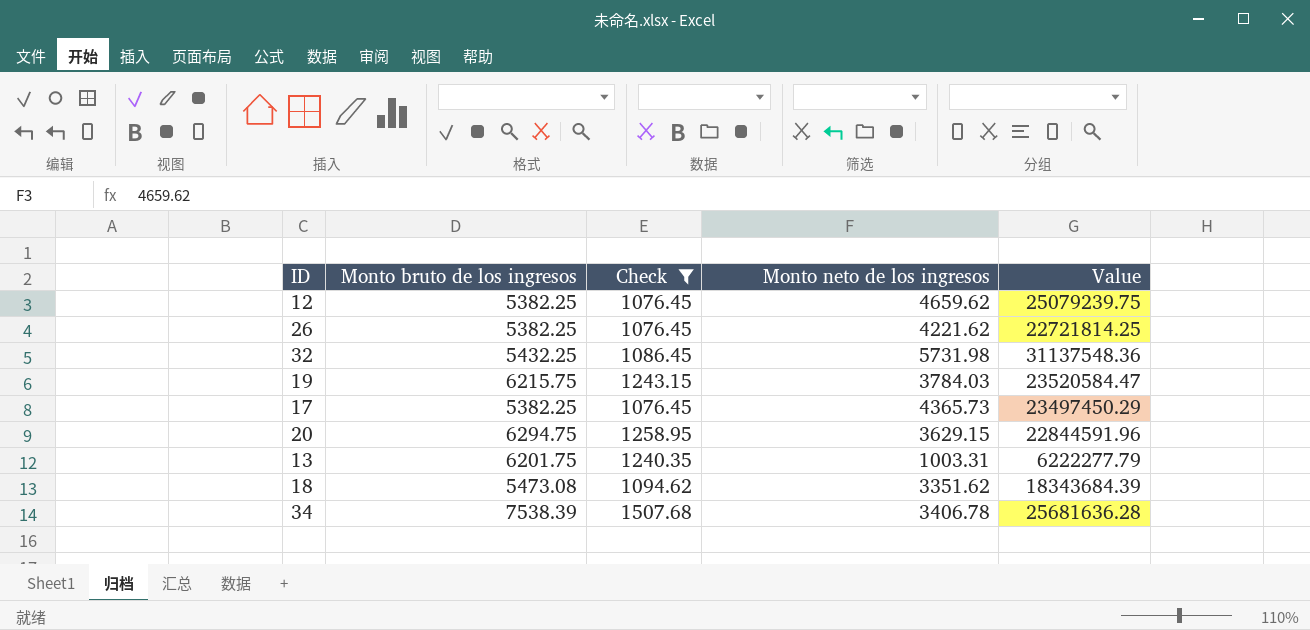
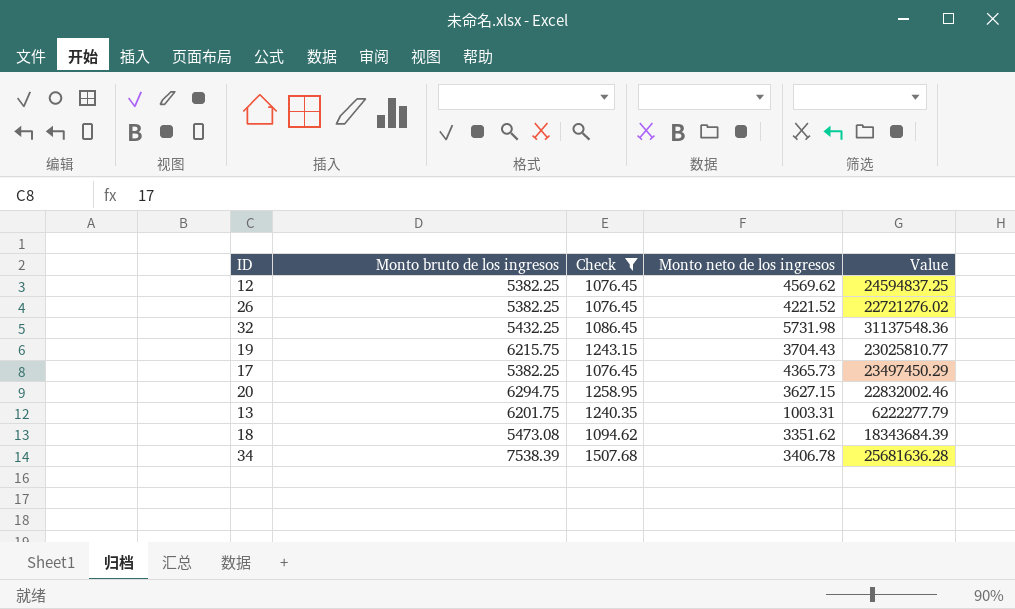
12 | Monto neto de los ingresos: 4659.62 -> 4569.62
12 | Value: 25079239.75 -> 24594837.25
26 | Monto neto de los ingresos: 4221.62 -> 4221.52
26 | Value: 22721814.25 -> 22721276.02
19 | Monto neto de los ingresos: 3784.03 -> 3704.43
19 | Value: 23520584.47 -> 23025810.77
20 | Monto neto de los ingresos: 3629.15 -> 3627.15
20 | Value: 22844591.96 -> 22832002.46

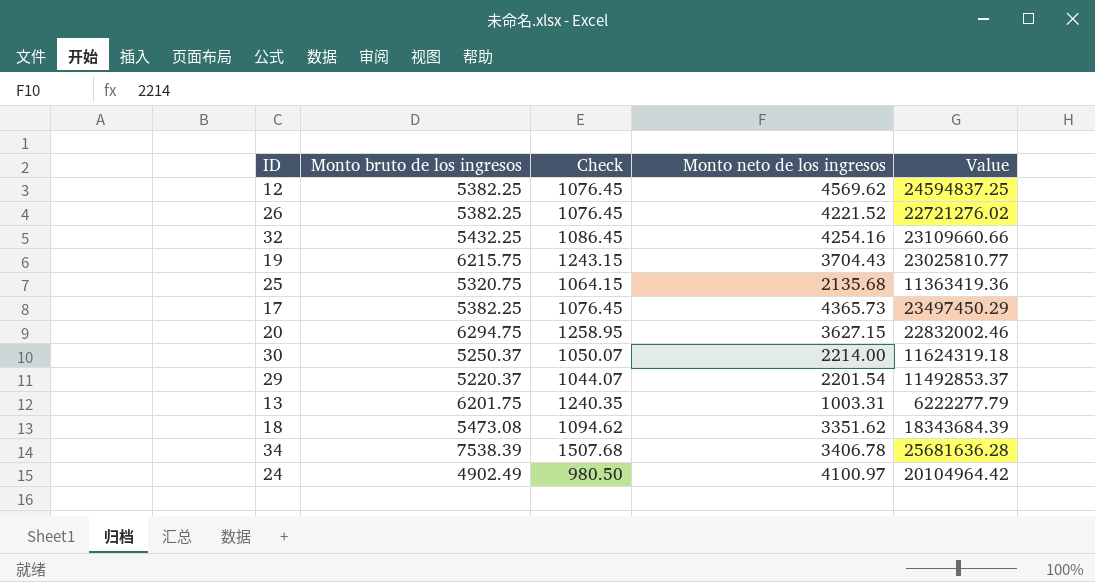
filter: Check >= 1076.45 -> none
32 | Monto neto de los ingresos: 5731.98 -> 4254.16
32 | Value: 31137548.36 -> 23109660.66

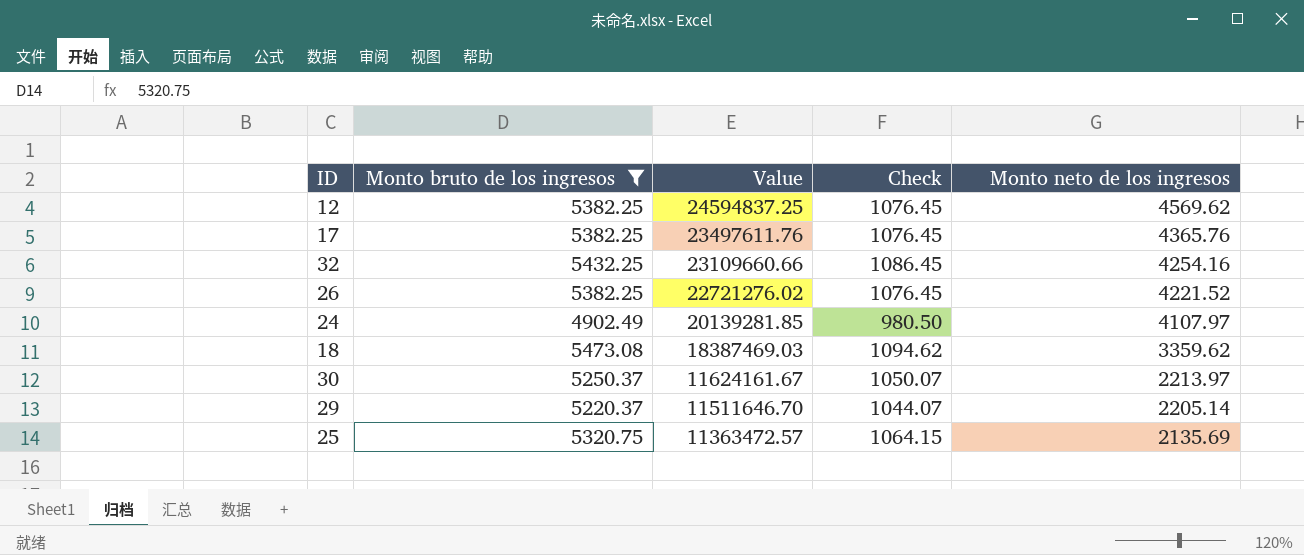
filter: none -> Monto bruto de los ingresos <= 5473.08
row order: none -> Value descending
column Value | position: 5 -> 3
17 | Value: 23497450.29 -> 23497611.76
17 | Monto neto de los ingresos: 4365.73 -> 4365.76
24 | Value: 20104964.42 -> 20139281.85
24 | Monto neto de los ingresos: 4100.97 -> 4107.97
18 | Value: 18343684.39 -> 18387469.03
18 | Monto neto de los ingresos: 3351.62 -> 3359.62
30 | Value: 11624319.18 -> 11624161.67
30 | Monto neto de los ingresos: 2214.00 -> 2213.97
29 | Value: 11492853.37 -> 11511646.70
29 | Monto neto de los ingresos: 2201.54 -> 2205.14
25 | Value: 11363419.36 -> 11363472.57
25 | Monto neto de los ingresos: 2135.68 -> 2135.69

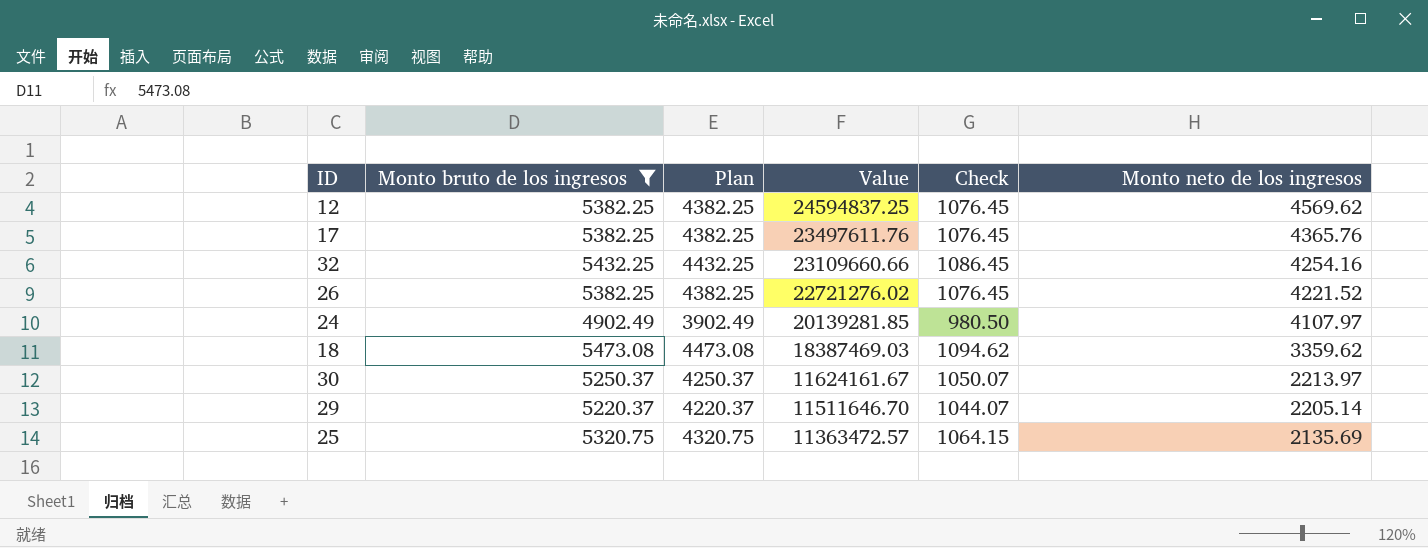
column Plan | formula: none -> [Monto bruto de los ingresos] - 1000

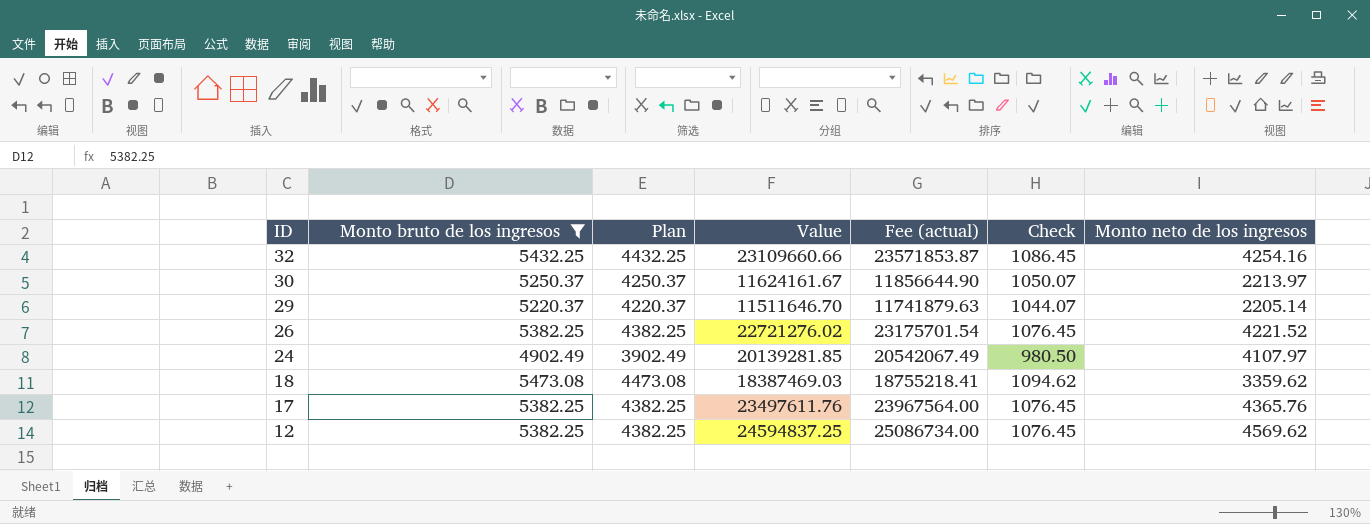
row order: Value descending -> ID descending
column Fee (actual) | formula: none -> [Value] * 1.02
row 25: 5320.75 | 4320.75 | 11363472.57 | 1064.15 | 2135.69 -> none

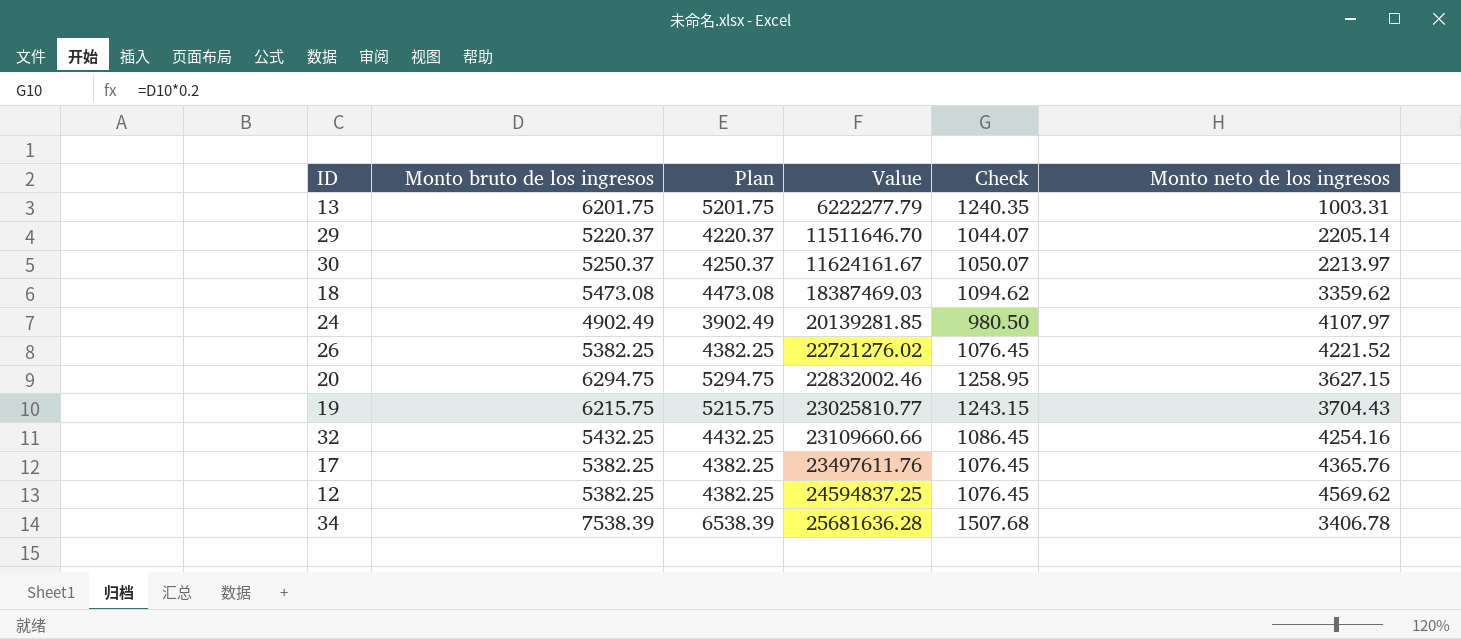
filter: Monto bruto de los ingresos <= 5473.08 -> none
row order: ID descending -> Value ascending
column Fee (actual) | formula: [Value] * 1.02 -> none

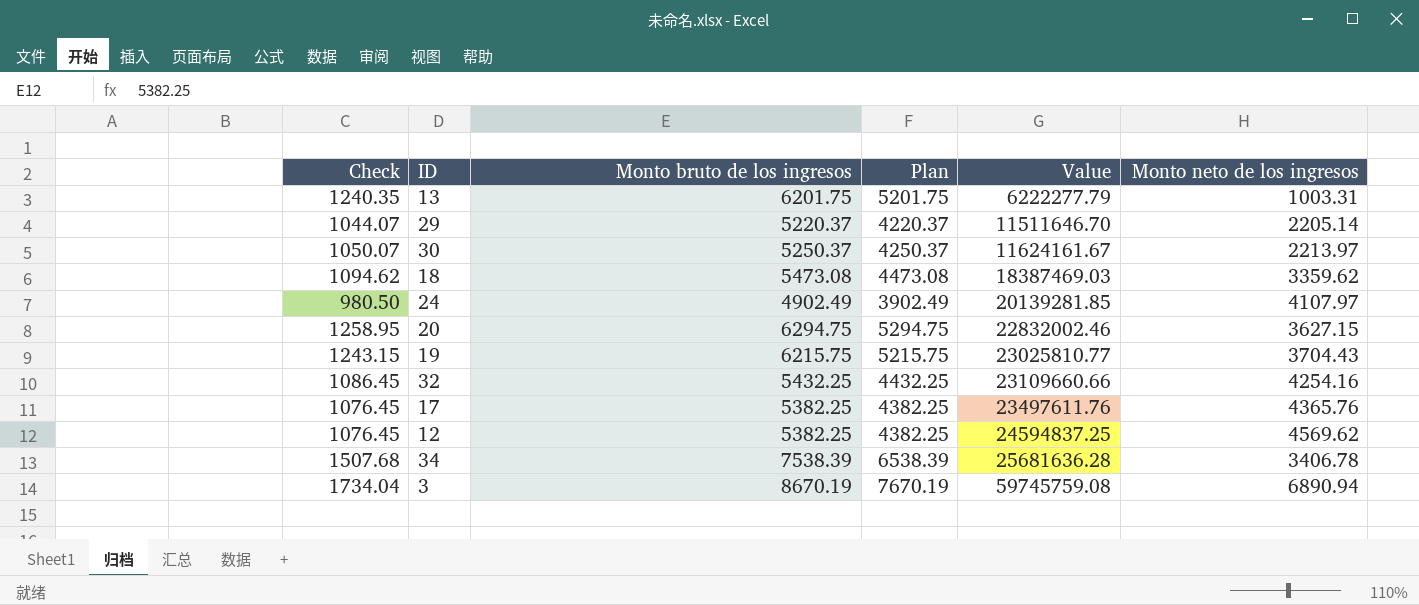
column Check | position: 5 -> 1
row 26: 5382.25 | 4382.25 | 22721276.02 | 1076.45 | 4221.52 -> none
row 3: none -> 1734.04 | 8670.19 | 7670.19 | 59745759.08 | 6890.94

